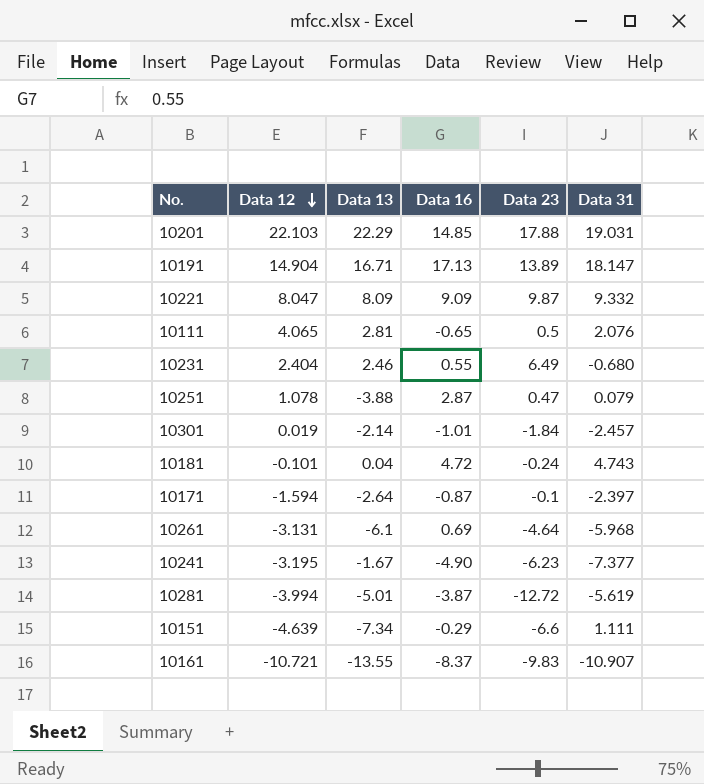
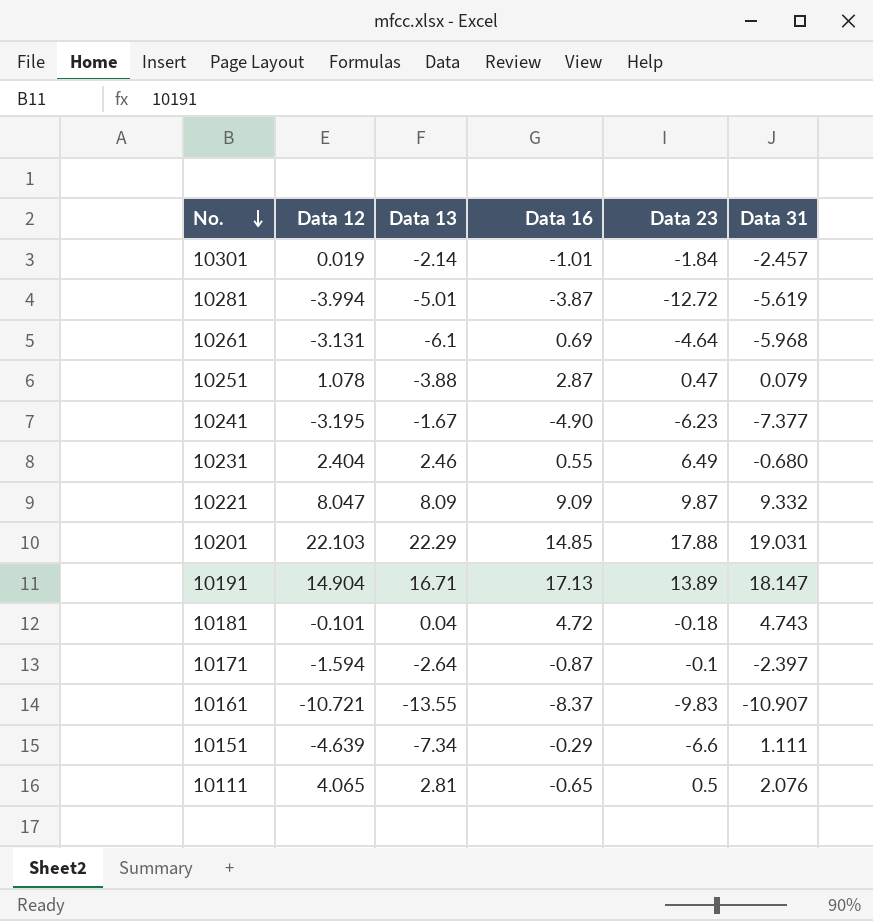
row order: Data 12 descending -> No. descending
10181 | Data 23: -0.24 -> -0.18

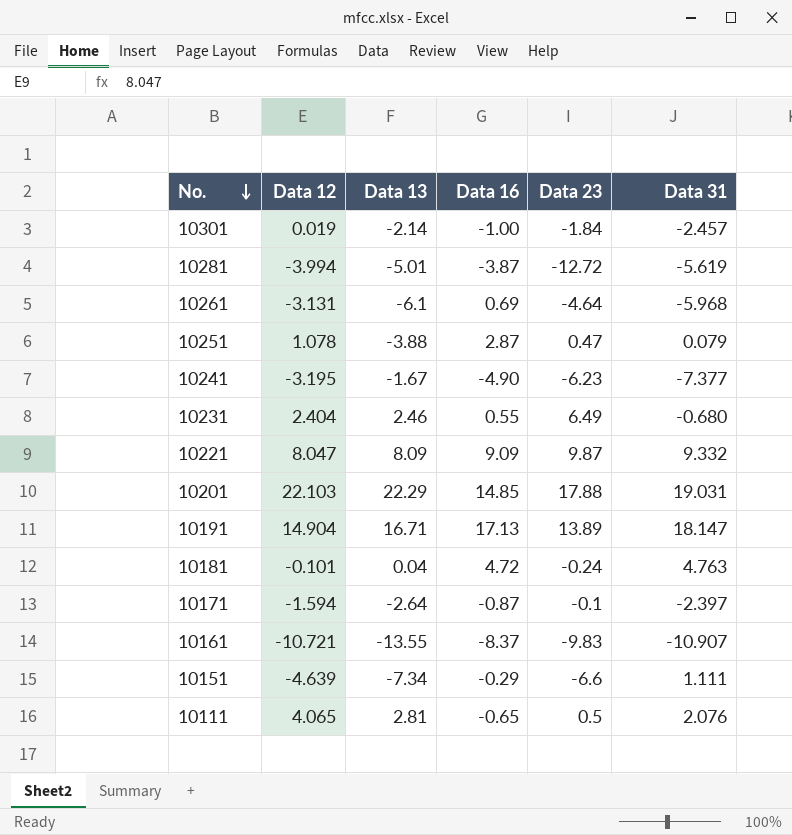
10301 | Data 16: -1.01 -> -1.00
10181 | Data 23: -0.18 -> -0.24
10181 | Data 31: 4.743 -> 4.763

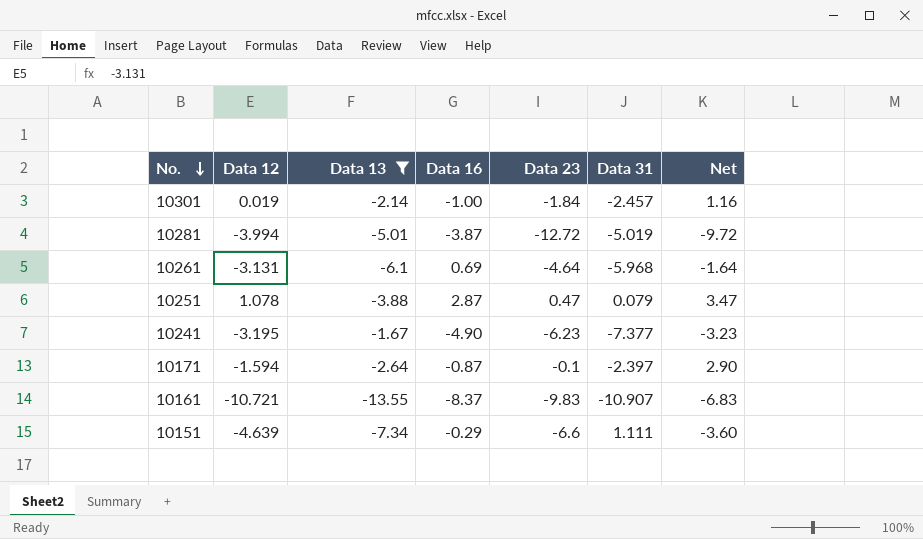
filter: none -> Data 13 <= -1.67
column Net | formula: none -> [Data 23] + 3
10281 | Data 31: -5.619 -> -5.019

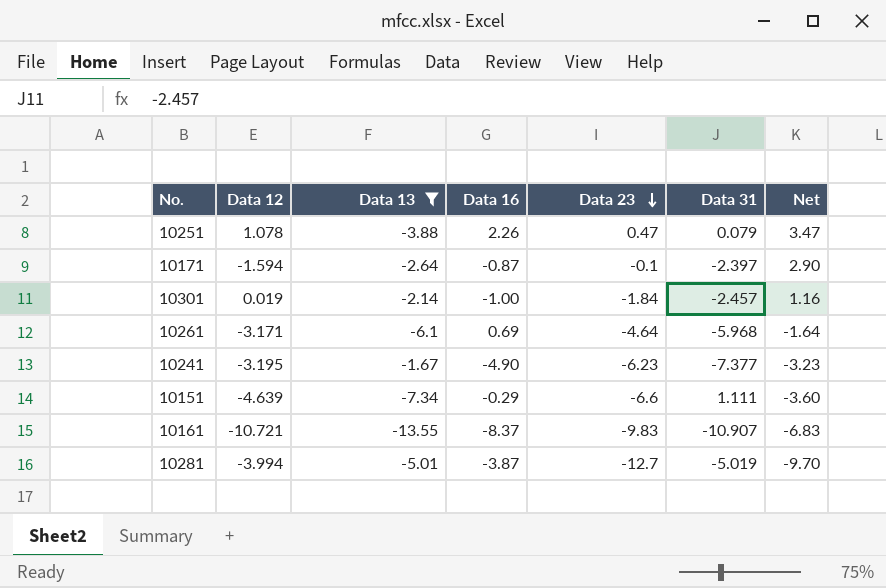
row order: No. descending -> Data 23 descending
10251 | Data 16: 2.87 -> 2.26
10261 | Data 12: -3.131 -> -3.171
10281 | Data 23: -12.72 -> -12.7
10281 | Net: -9.72 -> -9.70

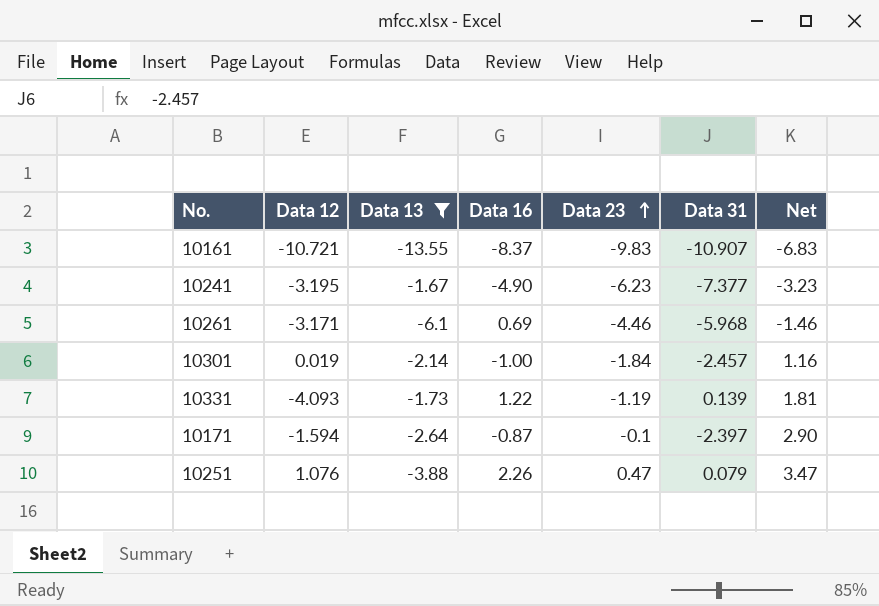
row order: Data 23 descending -> Data 23 ascending
row 10151: -4.639 | -7.34 | -0.29 | -6.6 | 1.111 | -3.60 -> none
row 10281: -3.994 | -5.01 | -3.87 | -12.7 | -5.019 | -9.70 -> none
10261 | Data 23: -4.64 -> -4.46
10261 | Net: -1.64 -> -1.46
row 10331: none -> -4.093 | -1.73 | 1.22 | -1.19 | 0.139 | 1.81
10251 | Data 12: 1.078 -> 1.076

